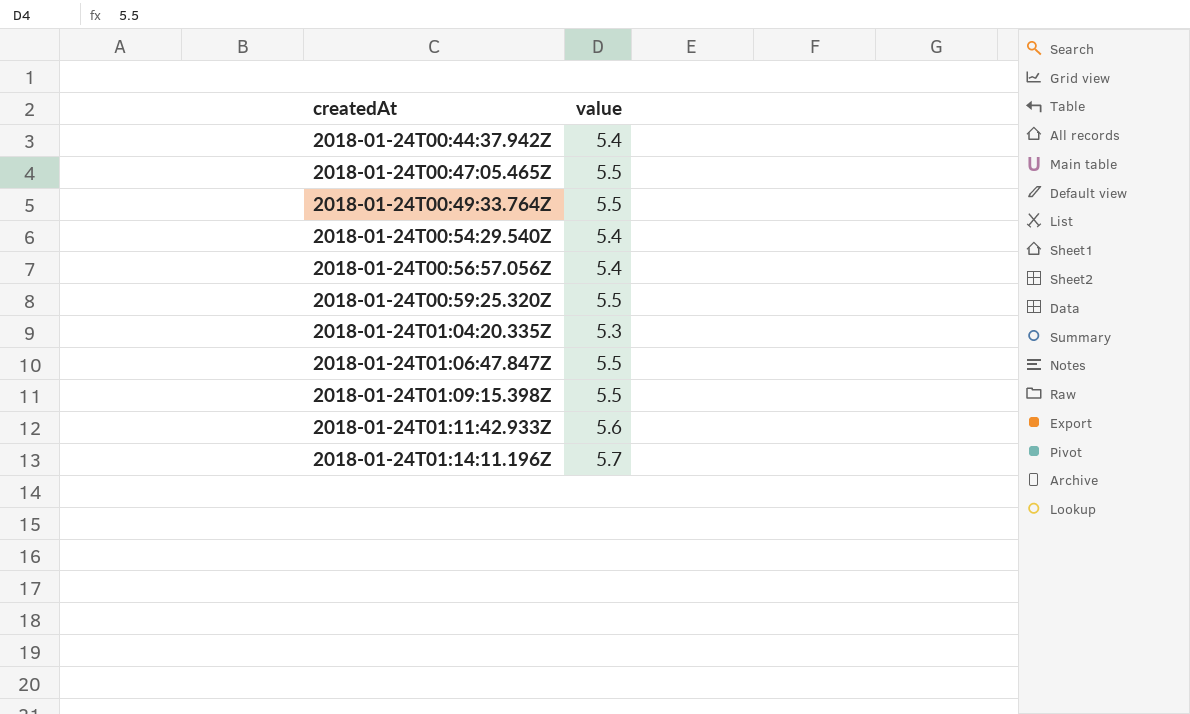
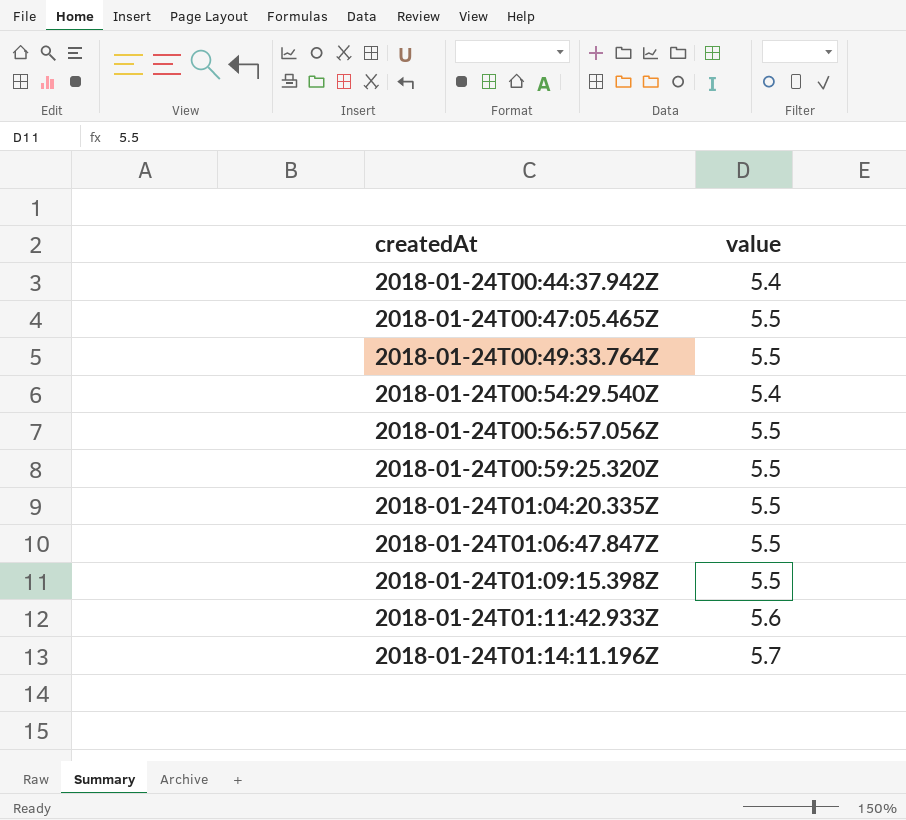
2018-01-24T00:56:57.056Z | value: 5.4 -> 5.5
2018-01-24T01:04:20.335Z | value: 5.3 -> 5.5

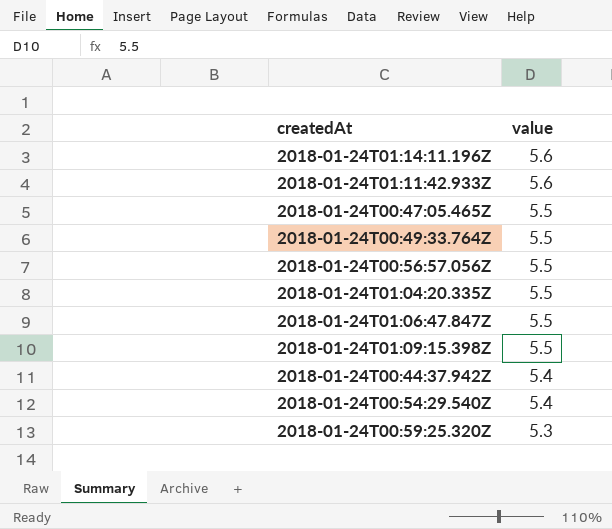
row order: createdAt ascending -> value descending
2018-01-24T01:14:11.196Z | value: 5.7 -> 5.6
2018-01-24T00:59:25.320Z | value: 5.5 -> 5.3

